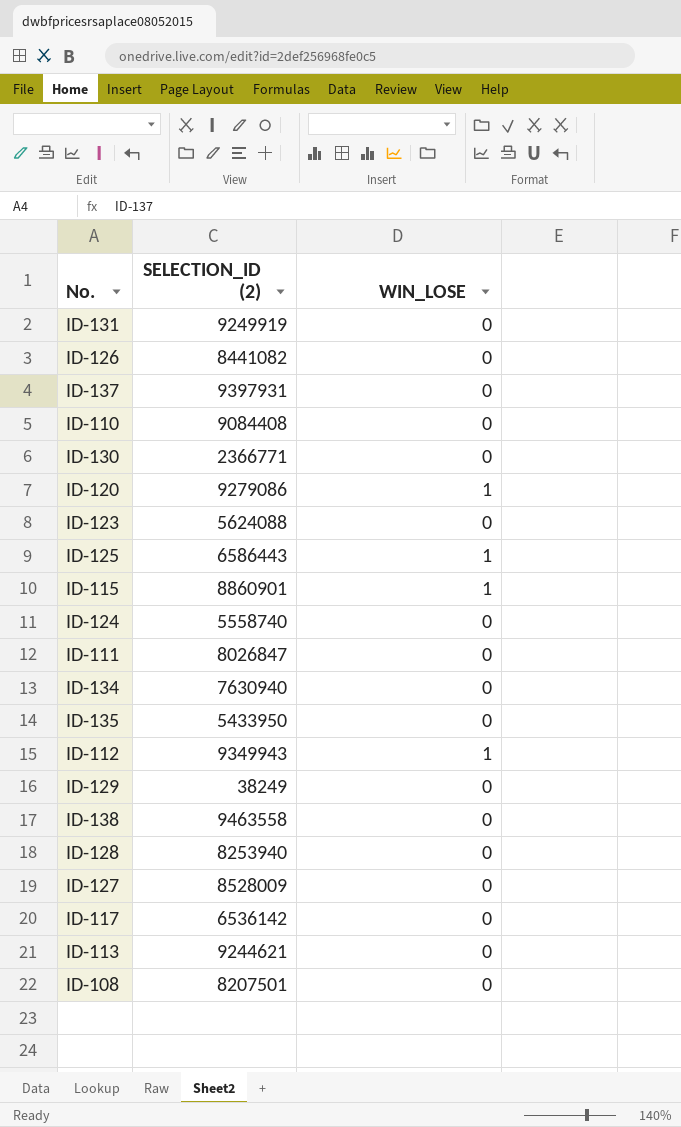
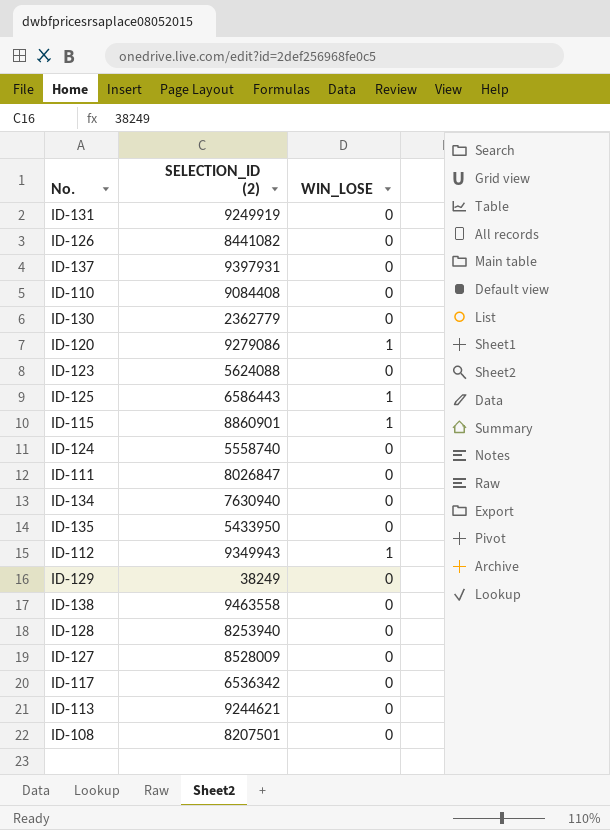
ID-130 | SELECTION_ID (2): 2366771 -> 2362779
ID-117 | SELECTION_ID (2): 6536142 -> 6536342

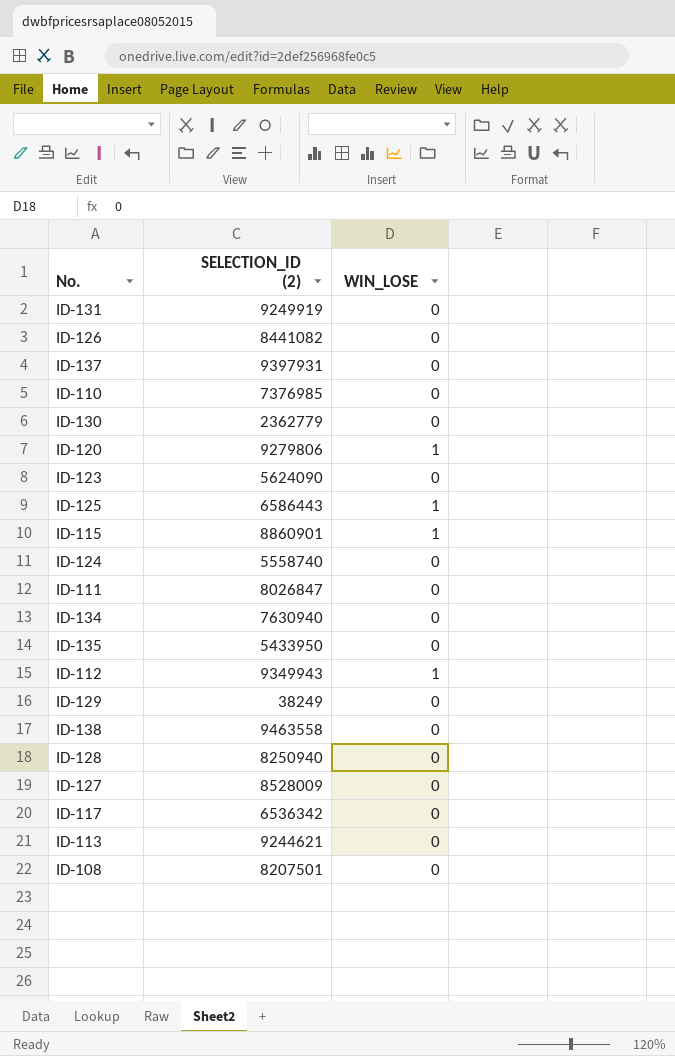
ID-110 | SELECTION_ID (2): 9084408 -> 7376985
ID-120 | SELECTION_ID (2): 9279086 -> 9279806
ID-123 | SELECTION_ID (2): 5624088 -> 5624090
ID-128 | SELECTION_ID (2): 8253940 -> 8250940

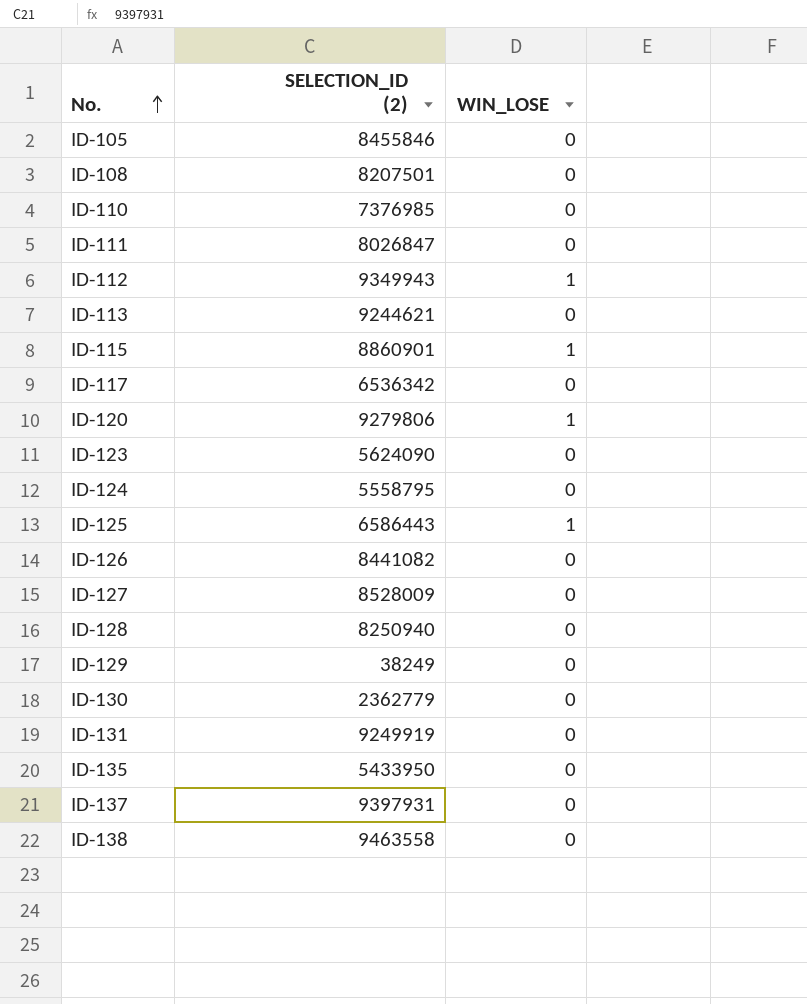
row order: none -> No. ascending
row ID-134: 7630940 | 0 -> none
row ID-105: none -> 8455846 | 0
ID-124 | SELECTION_ID (2): 5558740 -> 5558795

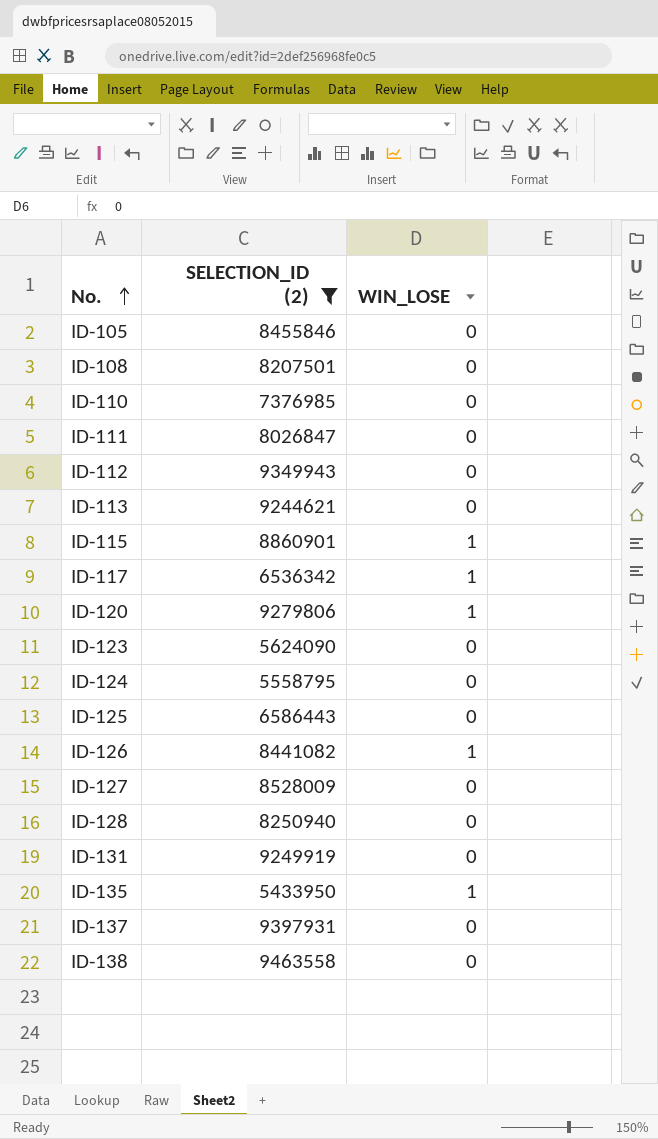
filter: none -> SELECTION_ID (2) >= 5433950
ID-112 | WIN_LOSE: 1 -> 0
ID-117 | WIN_LOSE: 0 -> 1
ID-125 | WIN_LOSE: 1 -> 0
ID-126 | WIN_LOSE: 0 -> 1
ID-135 | WIN_LOSE: 0 -> 1

